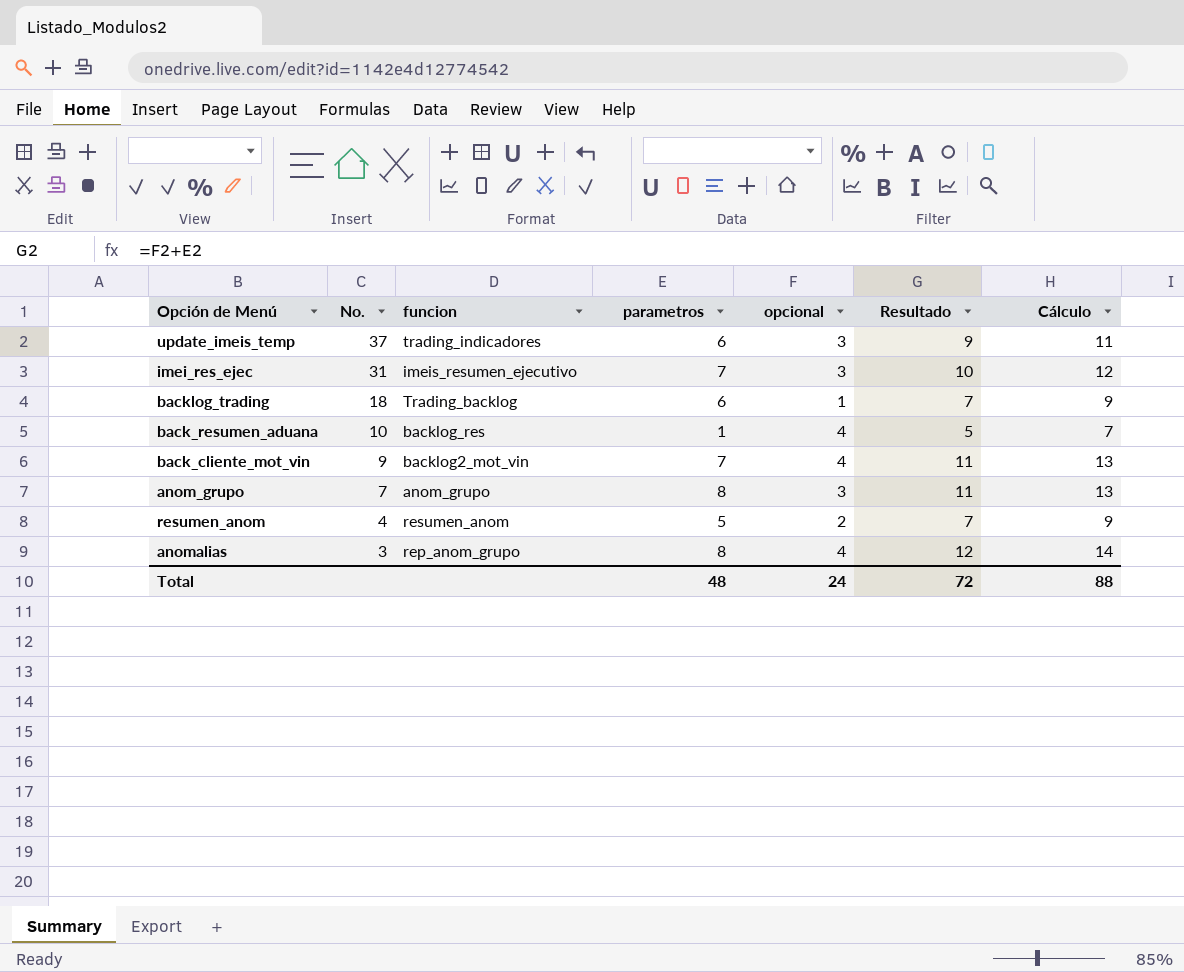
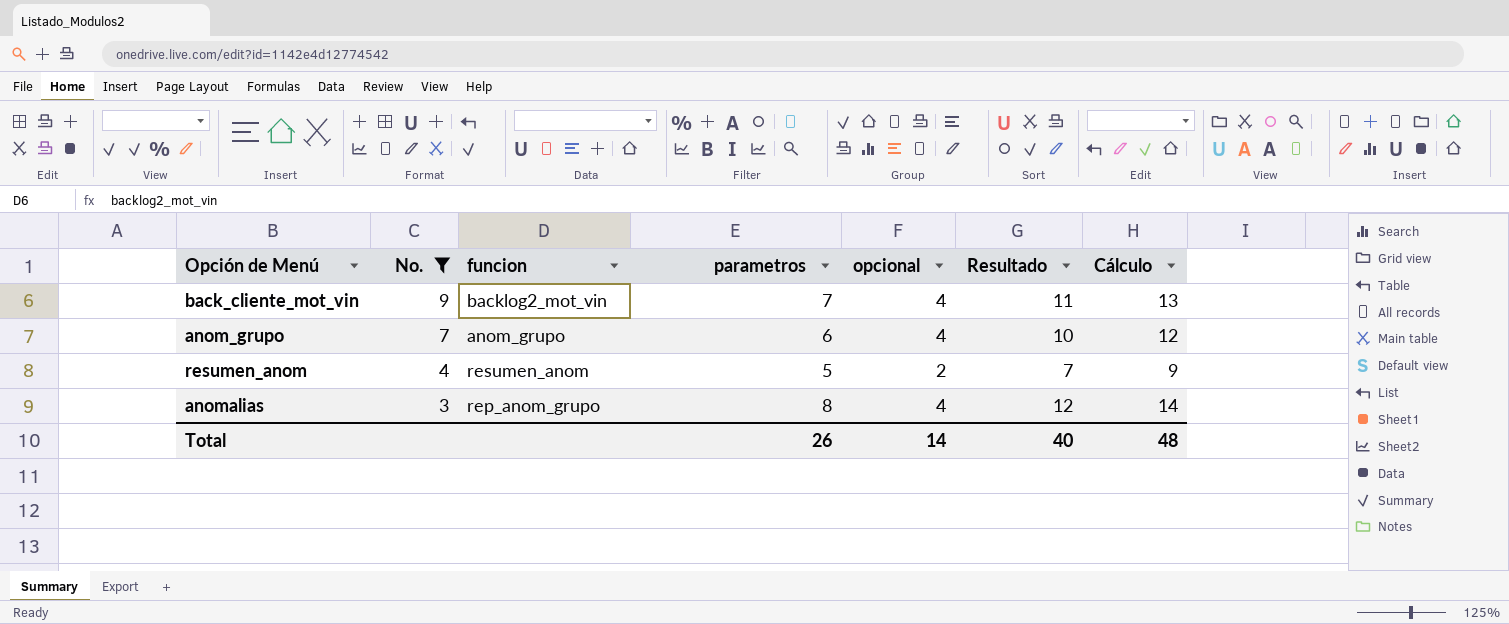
filter: none -> No. <= 9
anom_grupo | parametros: 8 -> 6
anom_grupo | opcional: 3 -> 4
anom_grupo | Resultado: 11 -> 10
anom_grupo | Cálculo: 13 -> 12
Total | parametros: 48 -> 26
Total | opcional: 24 -> 14
Total | Resultado: 72 -> 40
Total | Cálculo: 88 -> 48

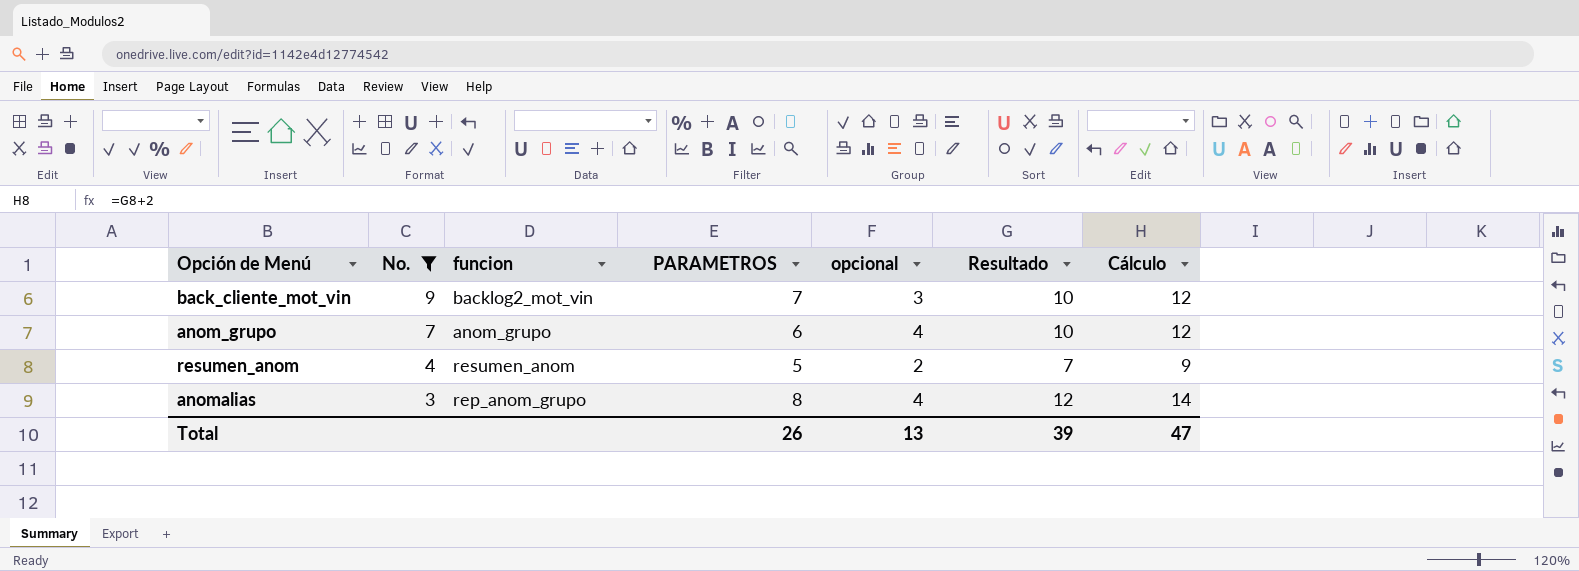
column name: parametros -> PARAMETROS
back_cliente_mot_vin | opcional: 4 -> 3
back_cliente_mot_vin | Resultado: 11 -> 10
back_cliente_mot_vin | Cálculo: 13 -> 12
Total | opcional: 14 -> 13
Total | Resultado: 40 -> 39
Total | Cálculo: 48 -> 47

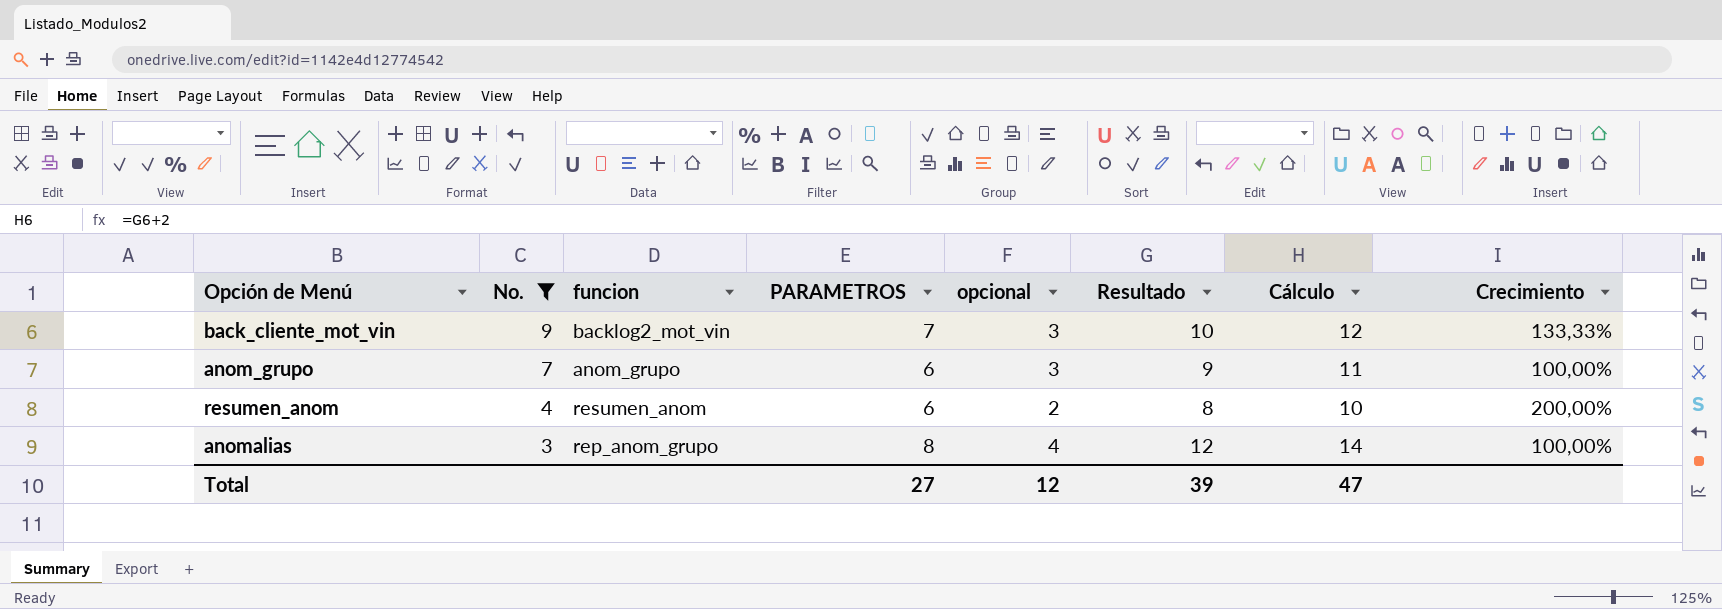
column Crecimiento | formula: none -> ([PARAMETROS] - [opcional]) / [opcional]
anom_grupo | opcional: 4 -> 3
anom_grupo | Resultado: 10 -> 9
anom_grupo | Cálculo: 12 -> 11
resumen_anom | PARAMETROS: 5 -> 6
resumen_anom | Resultado: 7 -> 8
resumen_anom | Cálculo: 9 -> 10
Total | PARAMETROS: 26 -> 27
Total | opcional: 13 -> 12

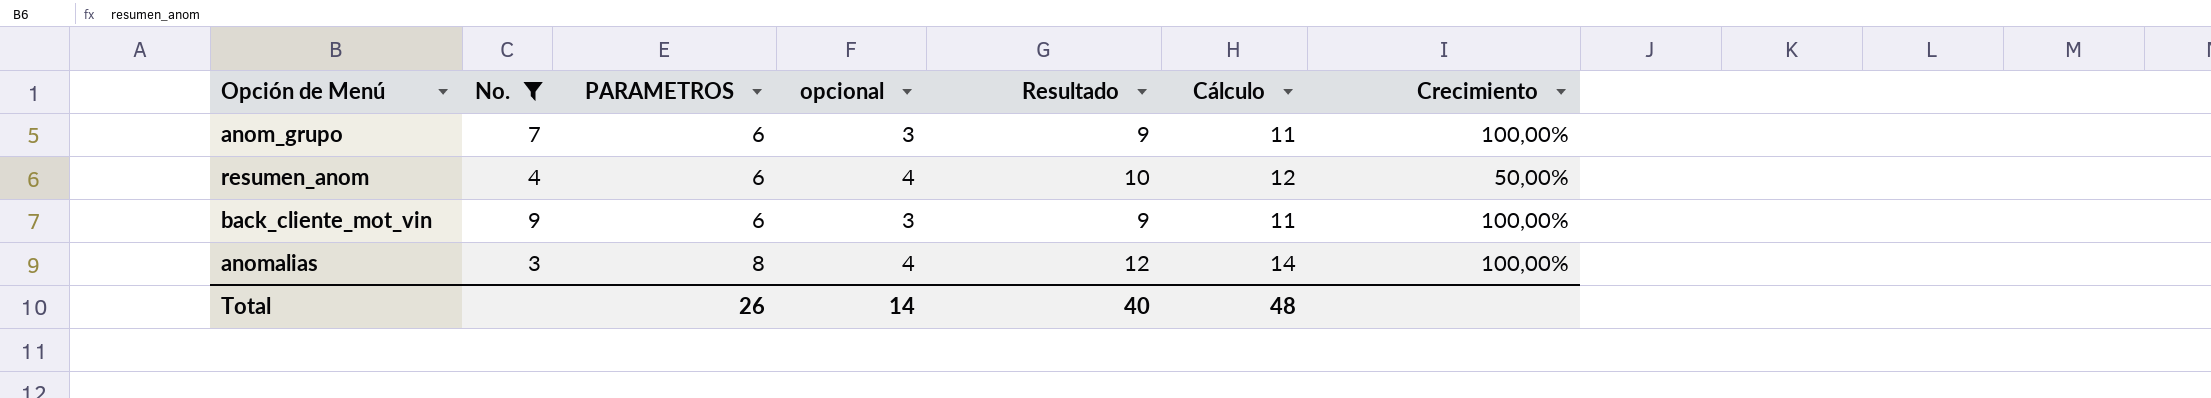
row order: No. descending -> PARAMETROS ascending
column funcion | position: 3 -> none
resumen_anom | opcional: 2 -> 4
resumen_anom | Resultado: 8 -> 10
resumen_anom | Cálculo: 10 -> 12
resumen_anom | Crecimiento: 200,00% -> 50,00%
back_cliente_mot_vin | PARAMETROS: 7 -> 6
back_cliente_mot_vin | Resultado: 10 -> 9
back_cliente_mot_vin | Cálculo: 12 -> 11
back_cliente_mot_vin | Crecimiento: 133,33% -> 100,00%
Total | PARAMETROS: 27 -> 26
Total | opcional: 12 -> 14
Total | Resultado: 39 -> 40
Total | Cálculo: 47 -> 48

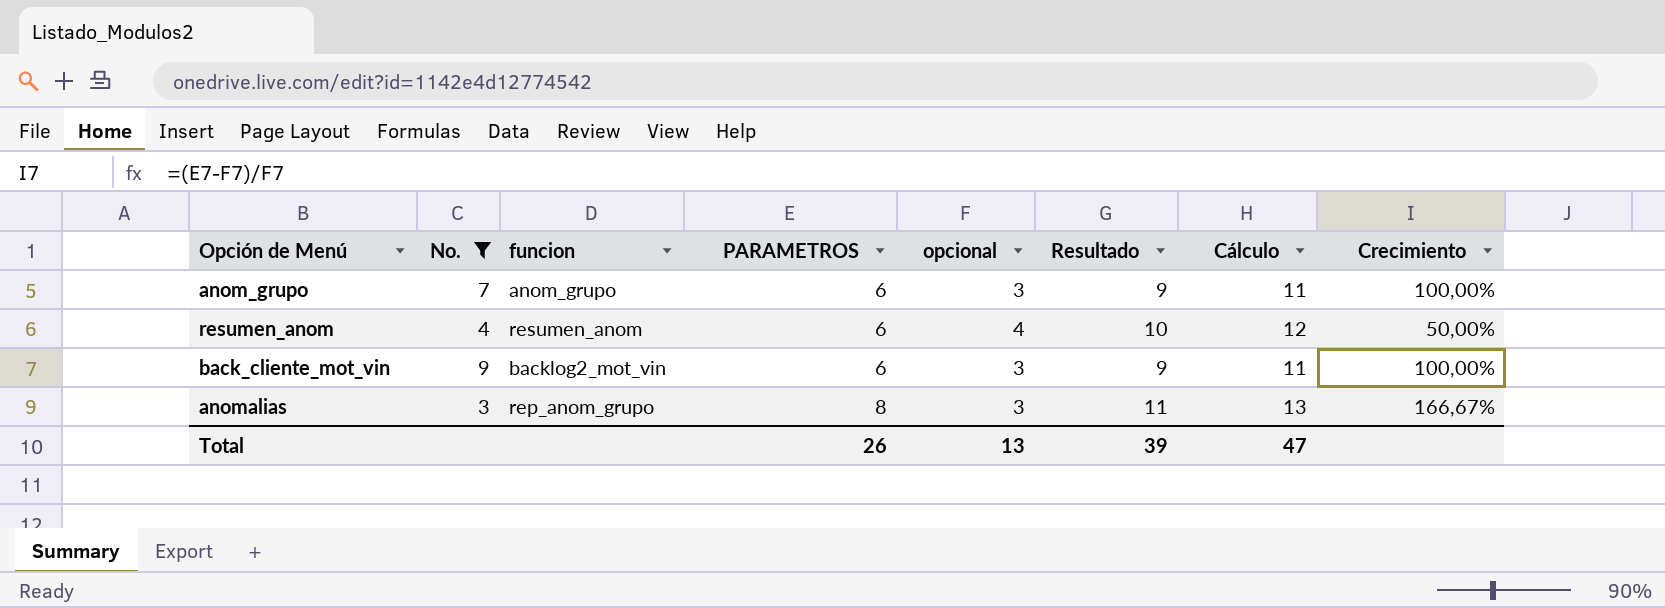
column funcion | position: none -> 3
anomalias | opcional: 4 -> 3
anomalias | Resultado: 12 -> 11
anomalias | Cálculo: 14 -> 13
anomalias | Crecimiento: 100,00% -> 166,67%
Total | opcional: 14 -> 13
Total | Resultado: 40 -> 39
Total | Cálculo: 48 -> 47

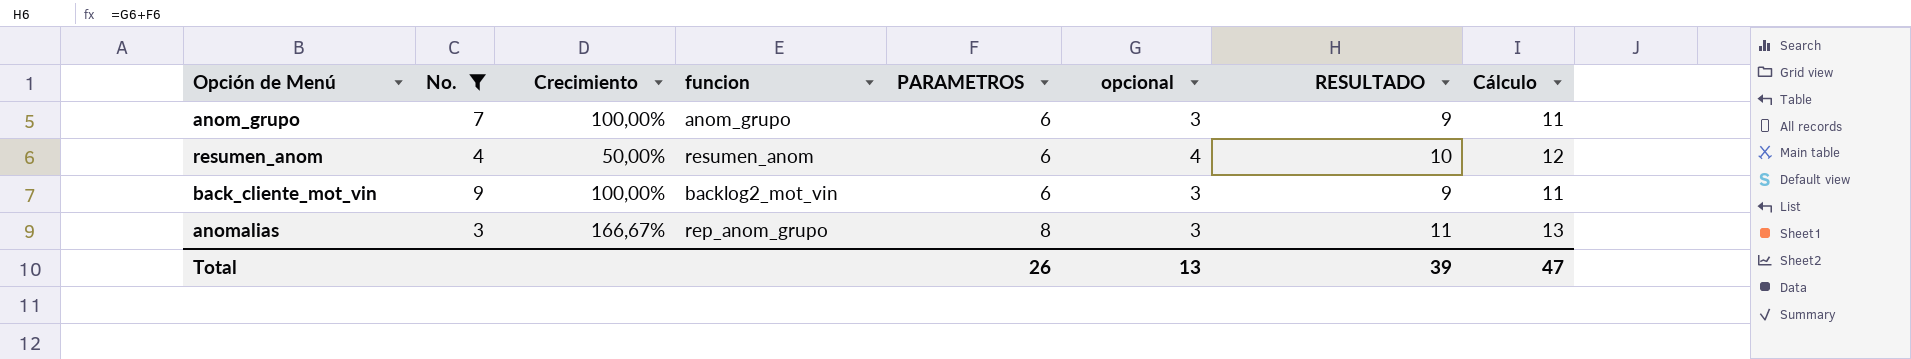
column Crecimiento | position: 8 -> 3
column name: Resultado -> RESULTADO

